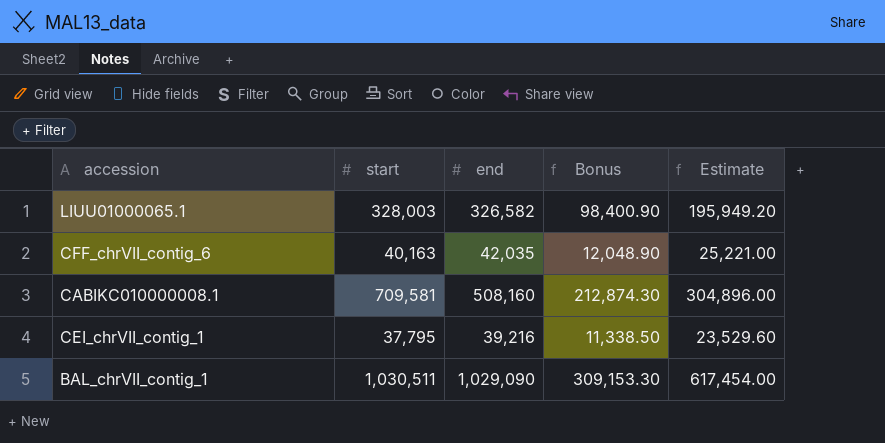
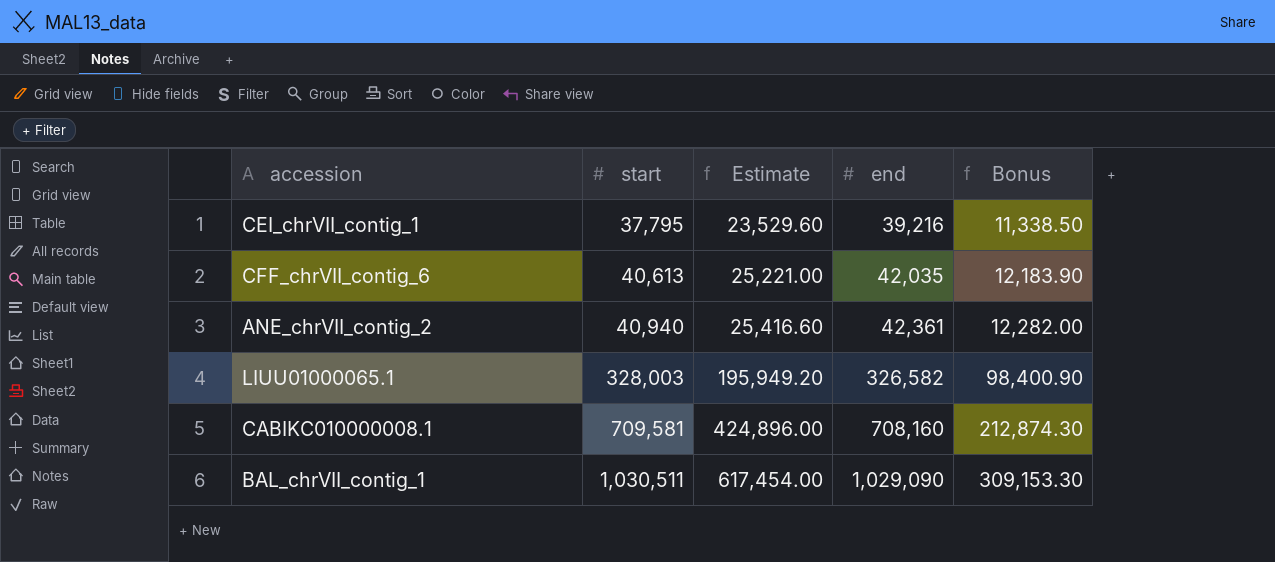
row order: none -> start ascending
column Estimate | position: 5 -> 3
CFF_chrVII_contig_6 | start: 40,163 -> 40,613
CFF_chrVII_contig_6 | Bonus: 12,048.90 -> 12,183.90
row ANE_chrVII_contig_2: none -> 40,940 | 25,416.60 | 42,361 | 12,282.00
CABIKC010000008.1 | Estimate: 304,896.00 -> 424,896.00
CABIKC010000008.1 | end: 508,160 -> 708,160

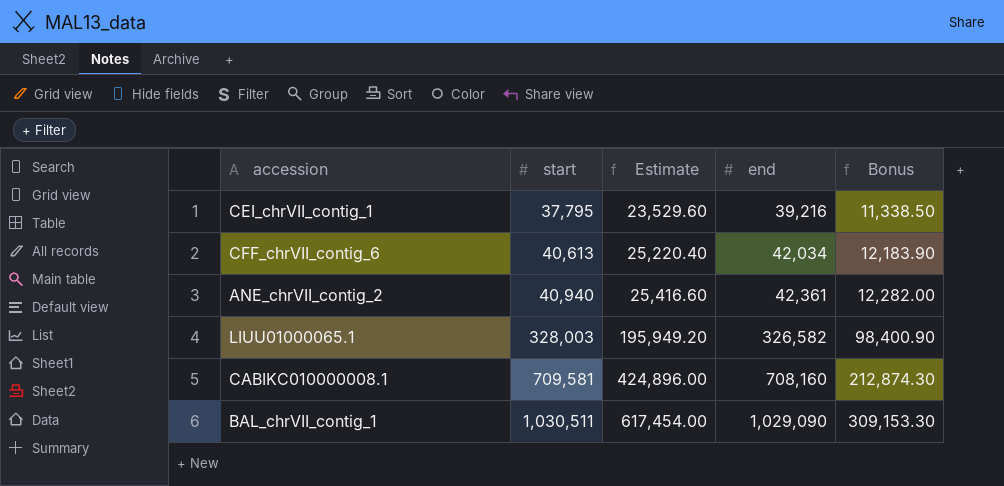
CFF_chrVII_contig_6 | Estimate: 25,221.00 -> 25,220.40
CFF_chrVII_contig_6 | end: 42,035 -> 42,034

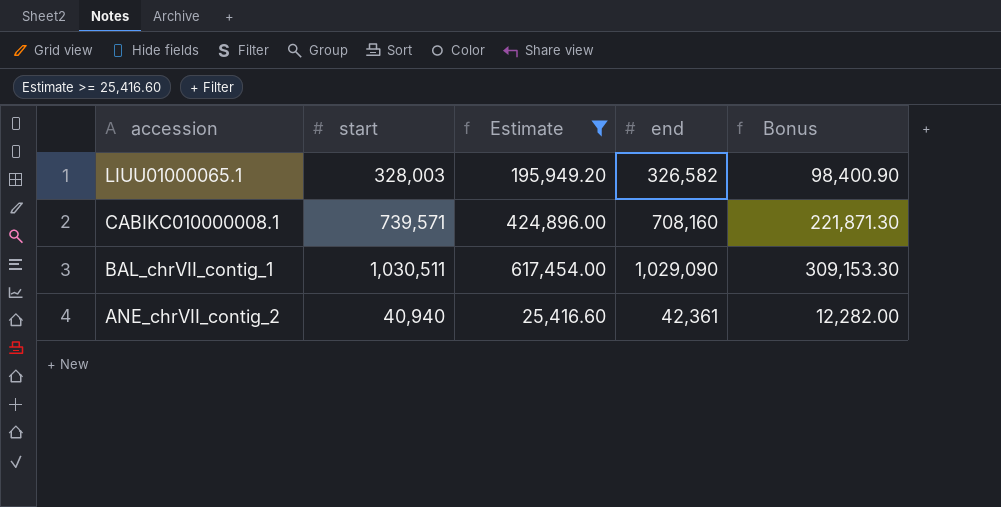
filter: none -> Estimate >= 25,416.60
row order: start ascending -> accession descending
CABIKC010000008.1 | start: 709,581 -> 739,571
CABIKC010000008.1 | Bonus: 212,874.30 -> 221,871.30

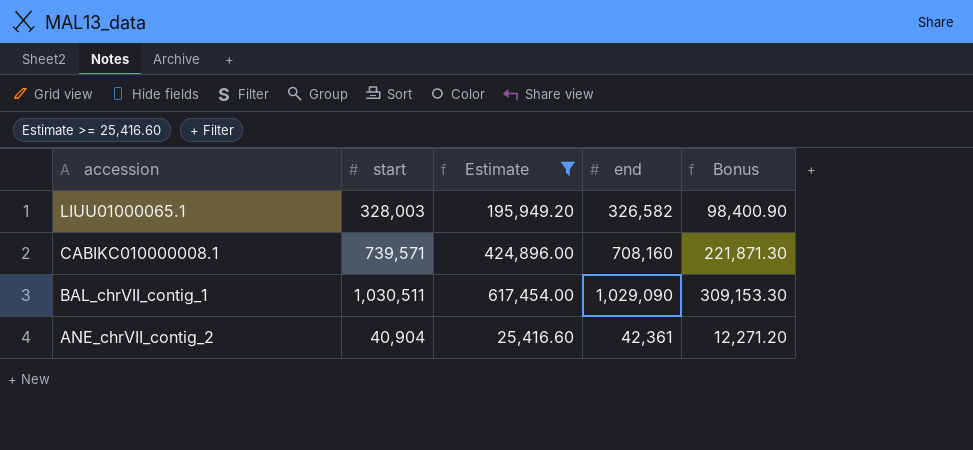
ANE_chrVII_contig_2 | start: 40,940 -> 40,904
ANE_chrVII_contig_2 | Bonus: 12,282.00 -> 12,271.20

